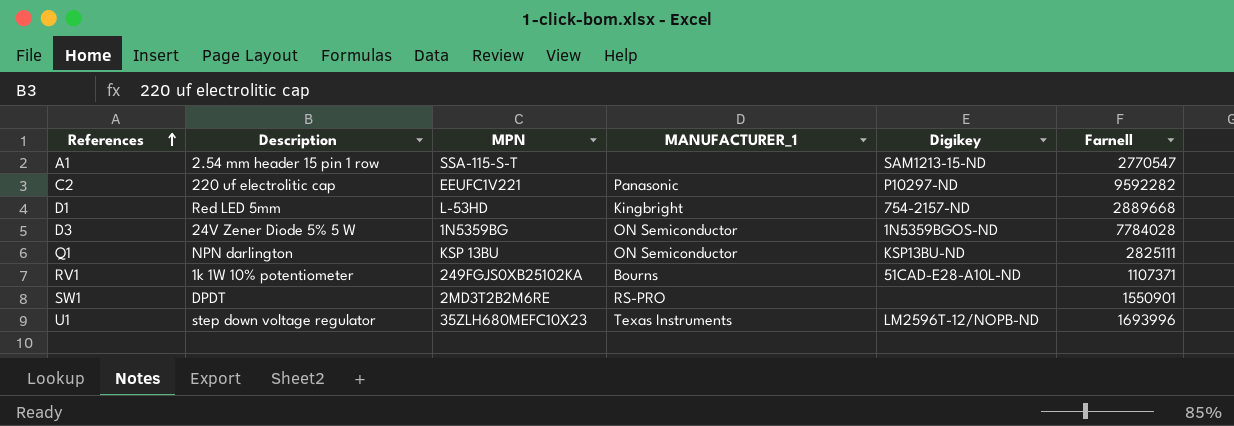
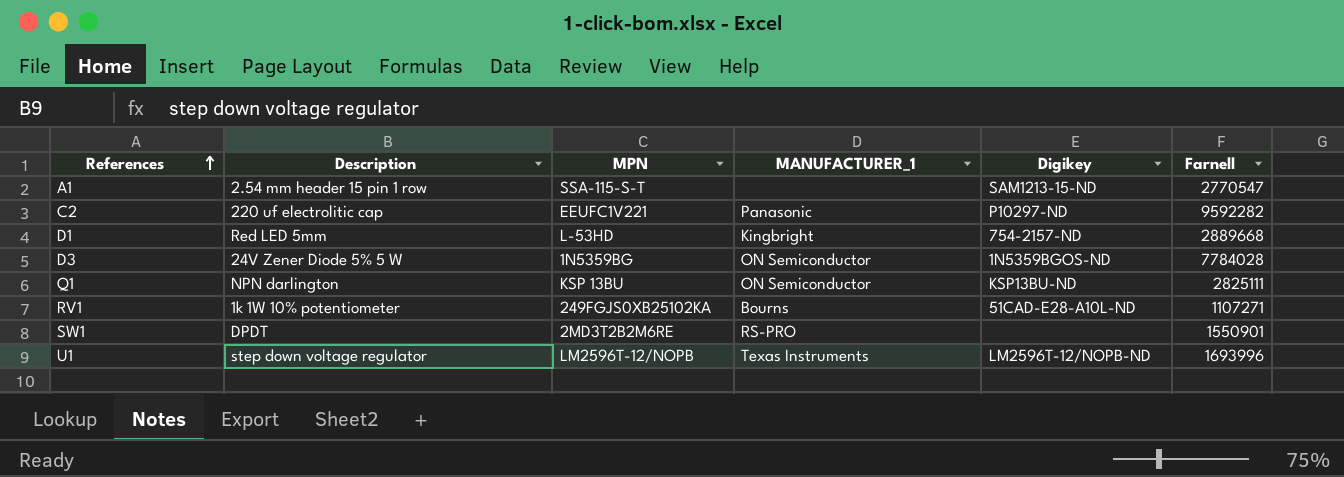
RV1 | Farnell: 1107371 -> 1107271
U1 | MPN: 35ZLH680MEFC10X23 -> LM2596T-12/NOPB

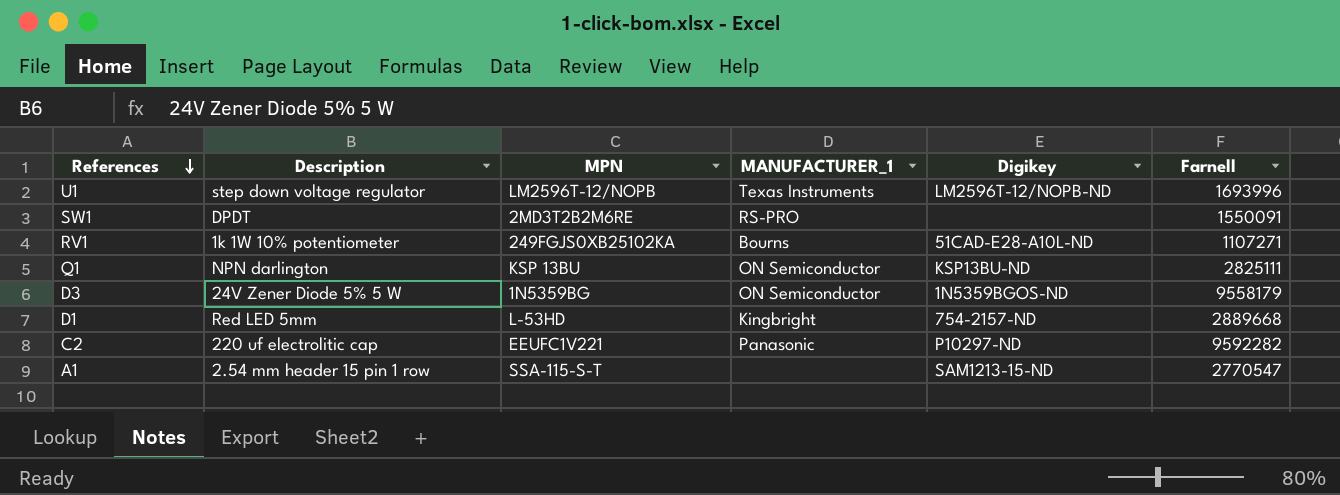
row order: References ascending -> References descending
SW1 | Farnell: 1550901 -> 1550091
D3 | Farnell: 7784028 -> 9558179

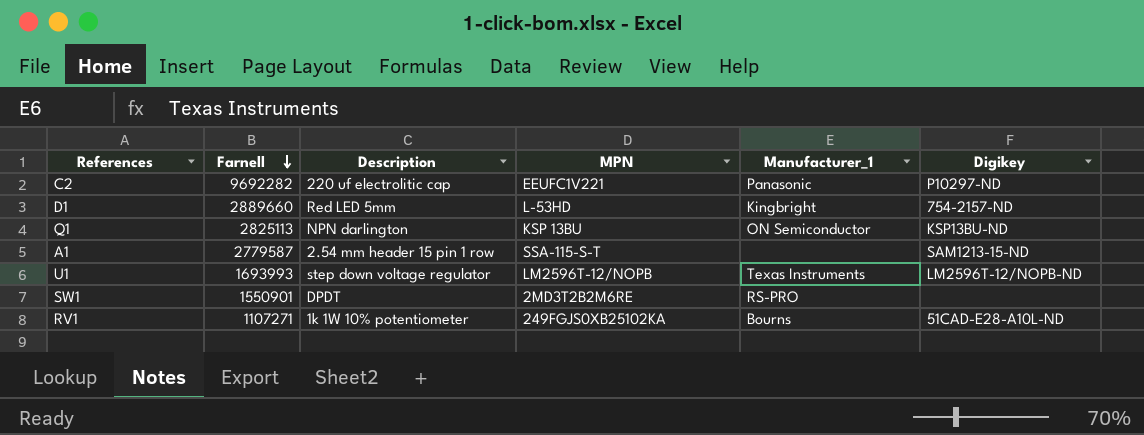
row order: References descending -> Farnell descending
column Farnell | position: 6 -> 2
column name: MANUFACTURER_1 -> Manufacturer_1
row D3: 24V Zener Diode 5% 5 W | 1N5359BG | ON Semiconductor | 1N5359BGOS-ND | 9558179 -> none
C2 | Farnell: 9592282 -> 9692282
D1 | Farnell: 2889668 -> 2889660
Q1 | Farnell: 2825111 -> 2825113
A1 | Farnell: 2770547 -> 2779587
U1 | Farnell: 1693996 -> 1693993
SW1 | Farnell: 1550091 -> 1550901

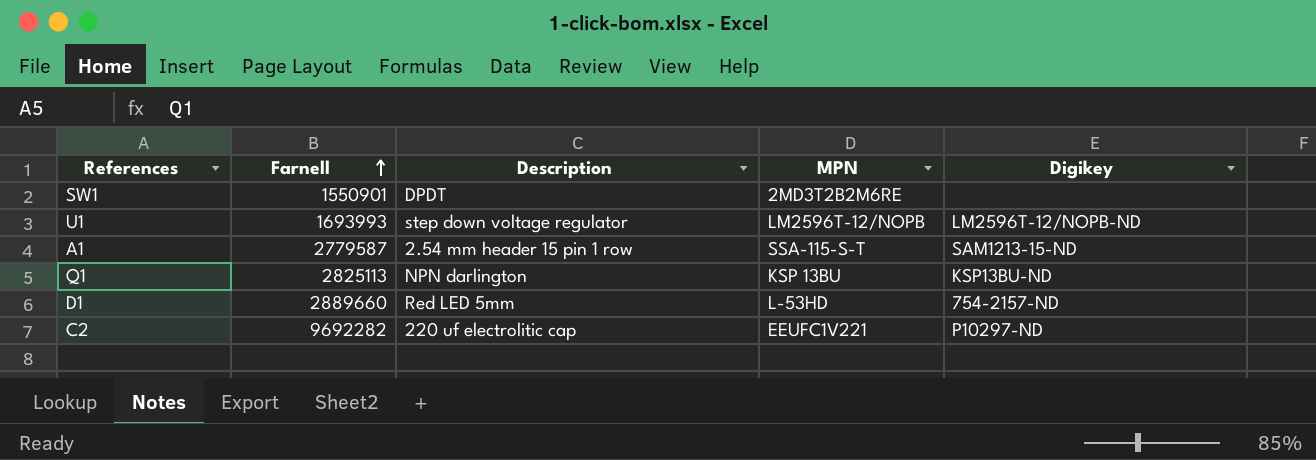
row order: Farnell descending -> Farnell ascending
column Manufacturer_1 | position: 5 -> none
row RV1: 1107271 | 1k 1W 10% potentiometer | 249FGJS0XB25102KA | Bourns | 51CAD-E28-A10L-ND -> none

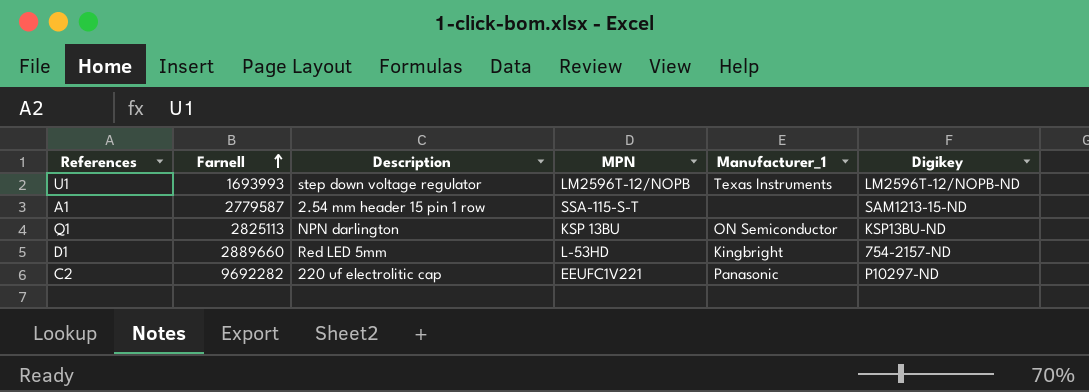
column Manufacturer_1 | position: none -> 5
row SW1: 1550901 | DPDT | 2MD3T2B2M6RE | none -> none

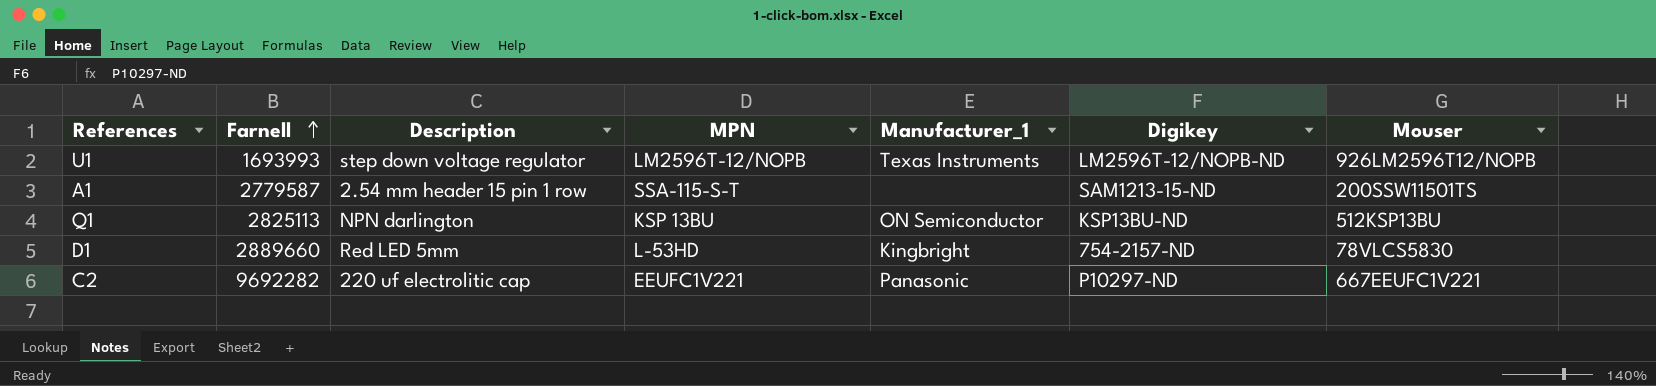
column Mouser | position: none -> 7

